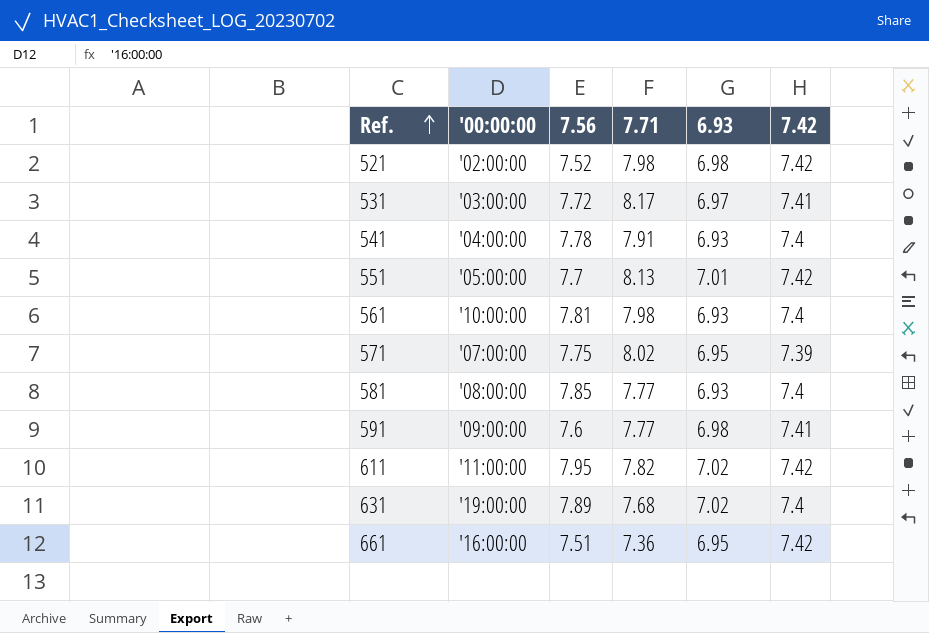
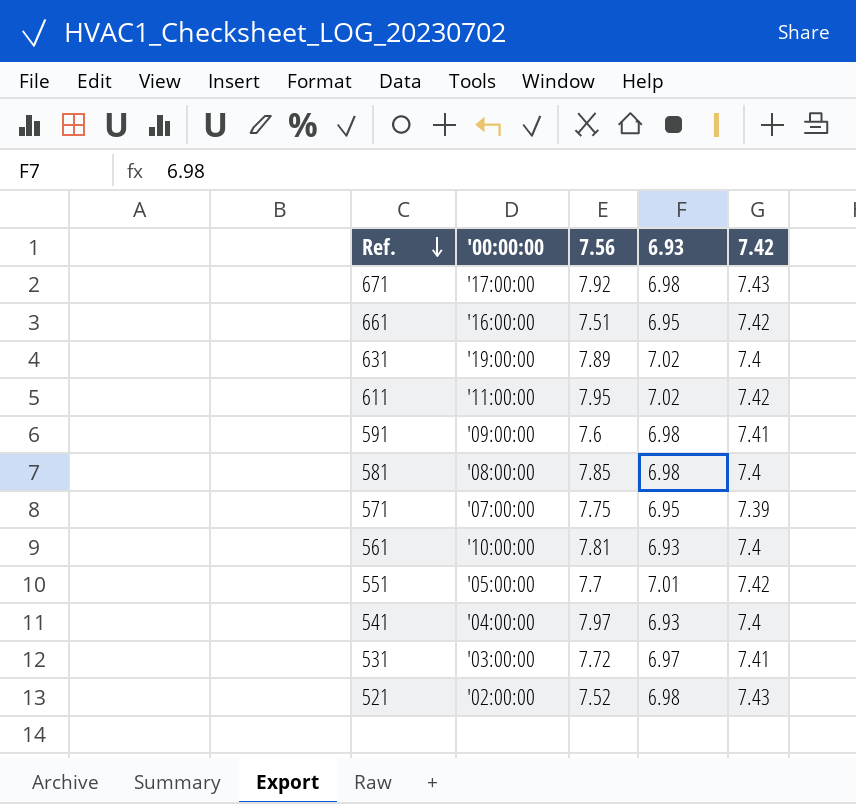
row order: Ref. ascending -> Ref. descending
column 7.71 | position: 4 -> none
row 671: none -> '17:00:00 | 7.92 | 6.98 | 7.43
581 | 6.93: 6.93 -> 6.98
541 | 7.56: 7.78 -> 7.97
521 | 7.42: 7.42 -> 7.43

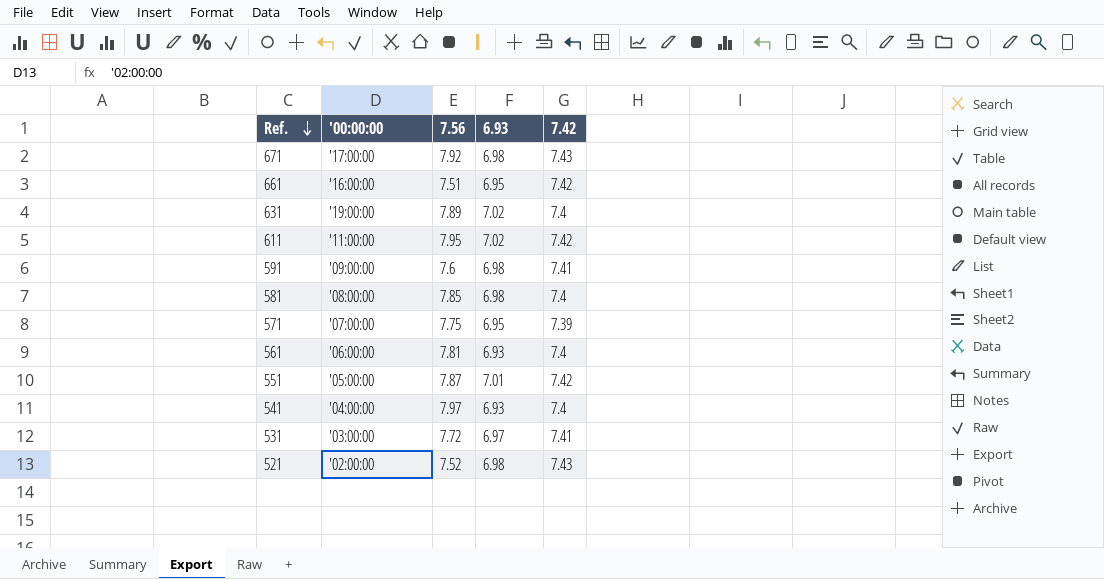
561 | '00:00:00: '10:00:00 -> '06:00:00
551 | 7.56: 7.7 -> 7.87

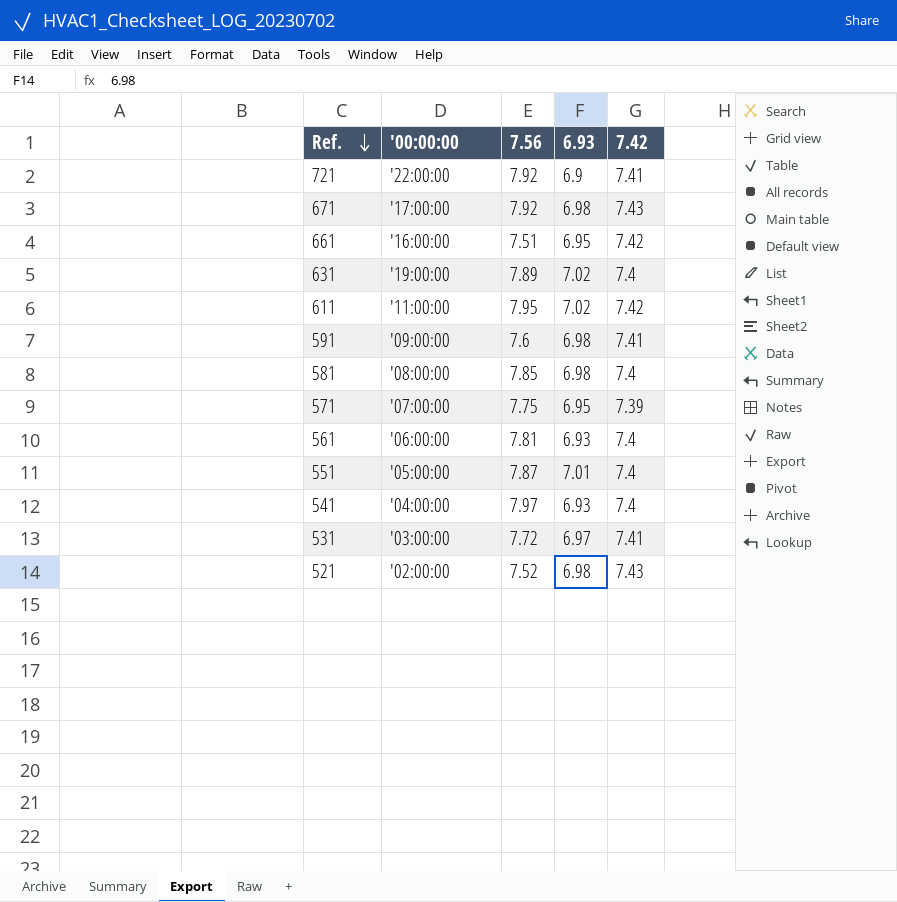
row 721: none -> '22:00:00 | 7.92 | 6.9 | 7.41
551 | 7.42: 7.42 -> 7.4

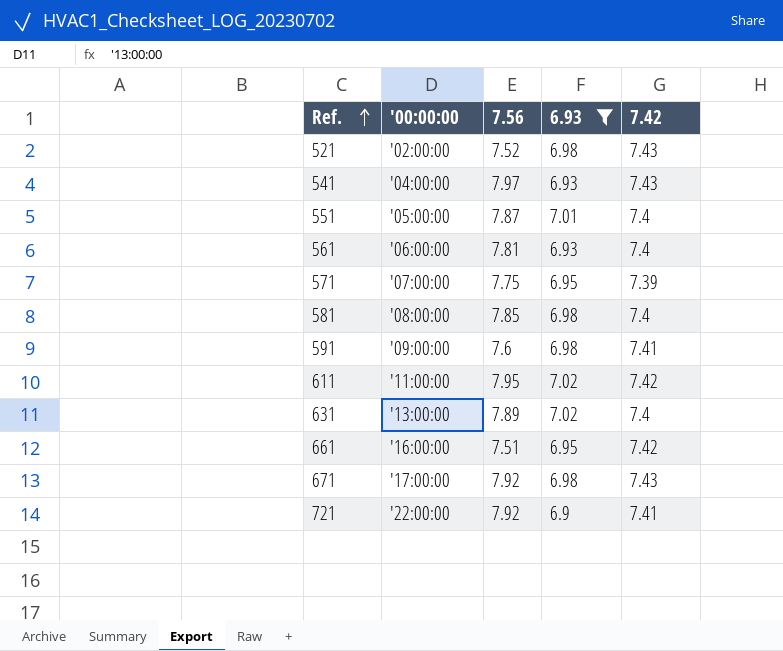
filter: none -> 6.93 != 6.97
row order: Ref. descending -> Ref. ascending
541 | 7.42: 7.4 -> 7.43
631 | '00:00:00: '19:00:00 -> '13:00:00

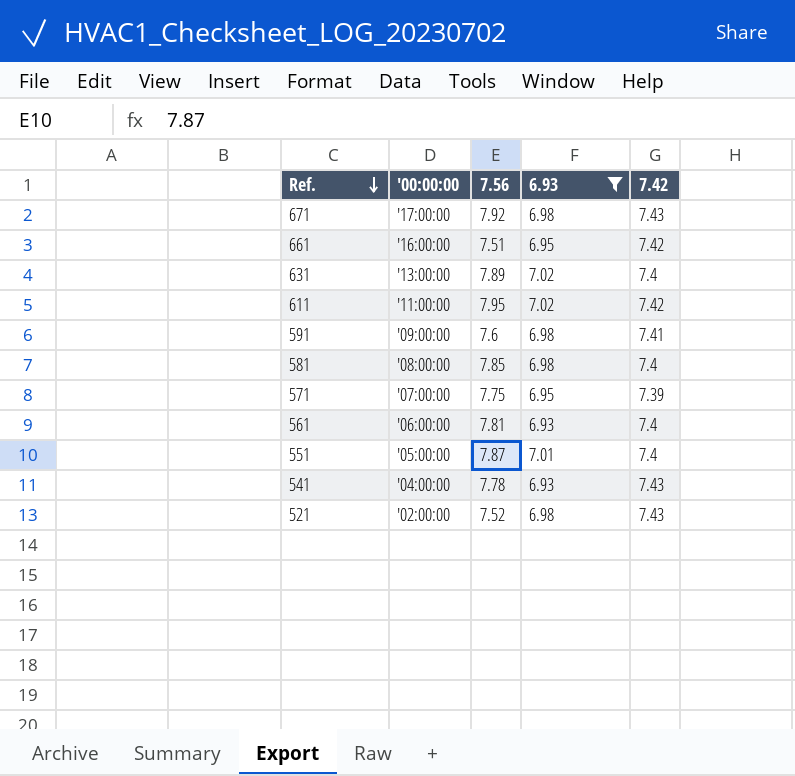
row order: Ref. ascending -> Ref. descending
row 721: '22:00:00 | 7.92 | 6.9 | 7.41 -> none
541 | 7.56: 7.97 -> 7.78

